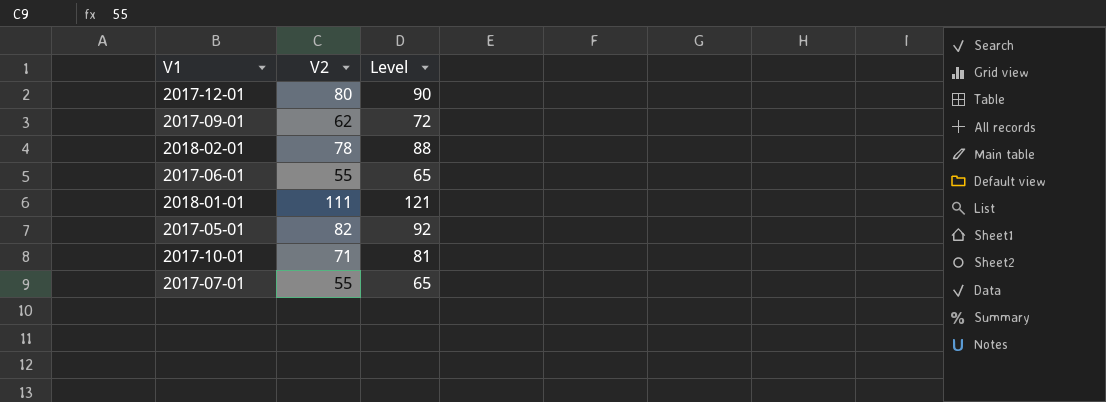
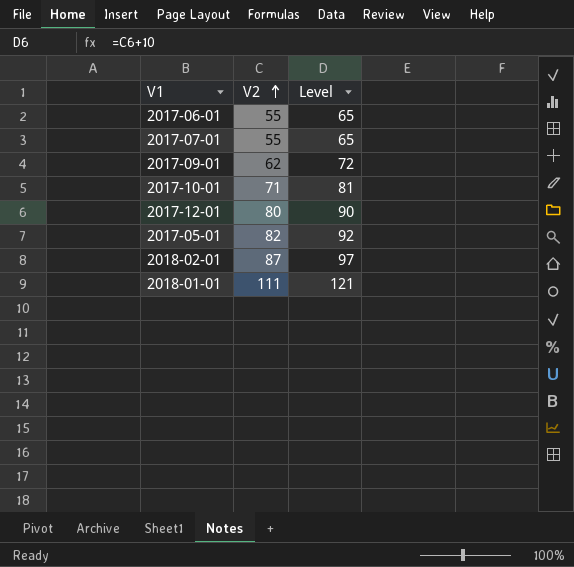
row order: none -> V2 ascending
2018-02-01 | V2: 78 -> 87
2018-02-01 | Level: 88 -> 97

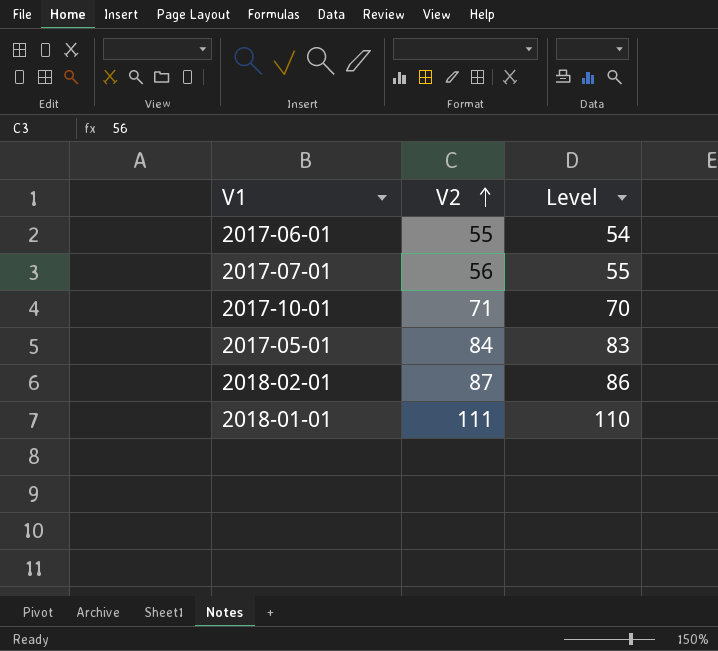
column Level | formula: [V2] + 10 -> [V2] - 1
row 2017-09-01: 62 | 72 -> none
row 2017-12-01: 80 | 90 -> none
2017-07-01 | V2: 55 -> 56
2017-05-01 | V2: 82 -> 84

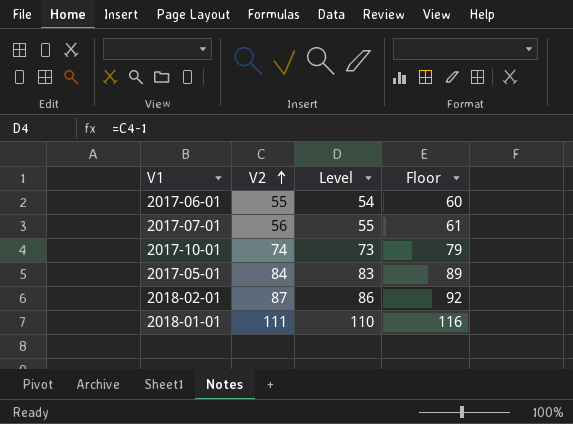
column Floor | formula: none -> [V2] + 5
2017-10-01 | V2: 71 -> 74
2017-10-01 | Level: 70 -> 73

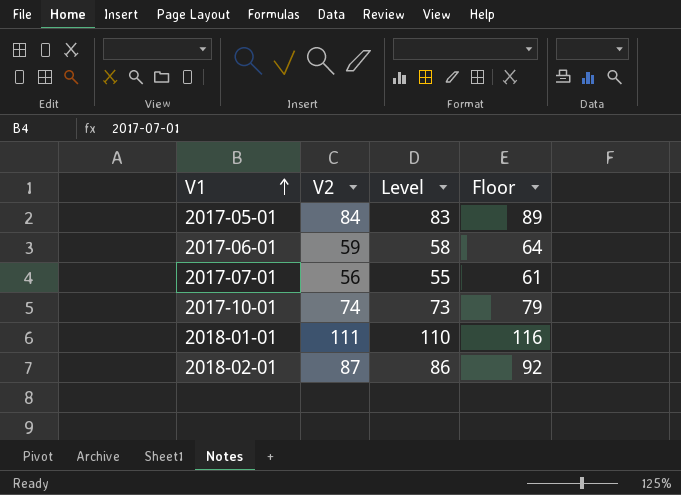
row order: V2 ascending -> V1 ascending
2017-06-01 | V2: 55 -> 59
2017-06-01 | Level: 54 -> 58
2017-06-01 | Floor: 60 -> 64

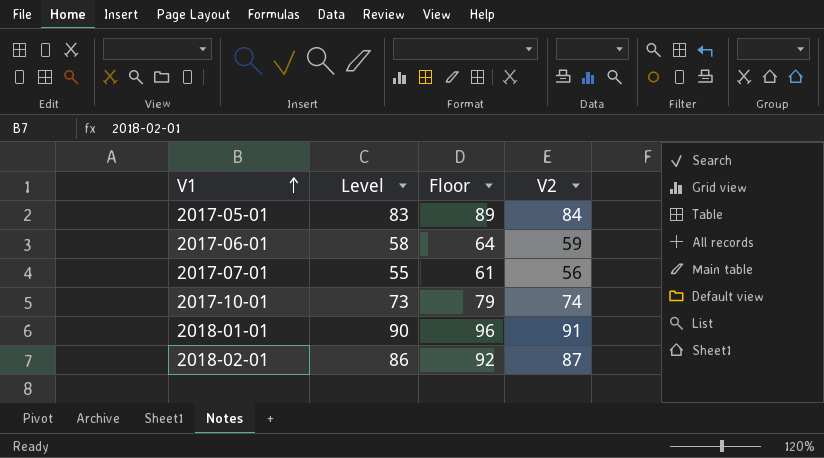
column V2 | position: 2 -> 4
2018-01-01 | Level: 110 -> 90
2018-01-01 | Floor: 116 -> 96
2018-01-01 | V2: 111 -> 91

